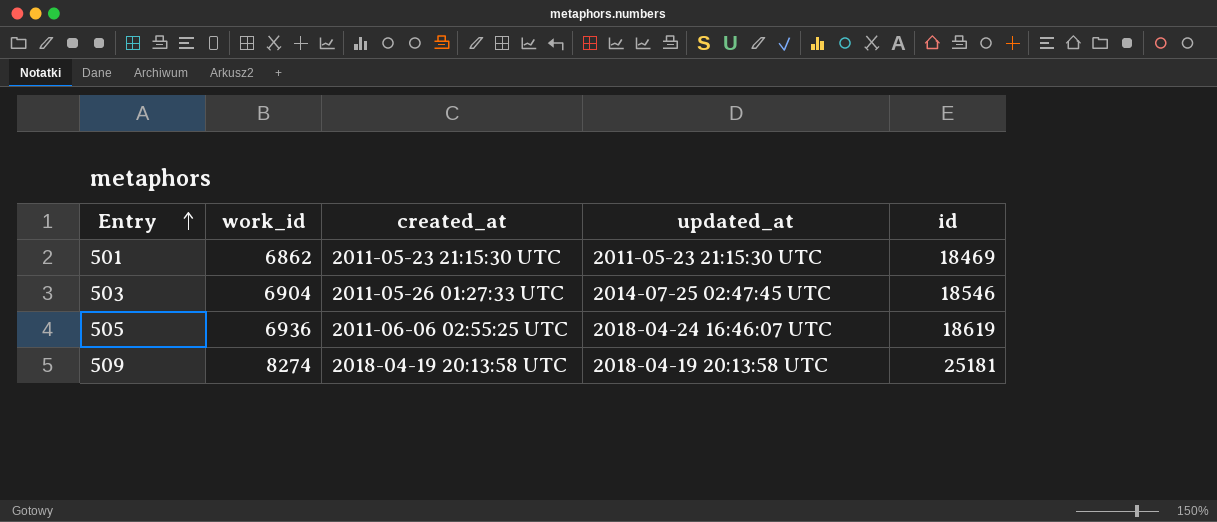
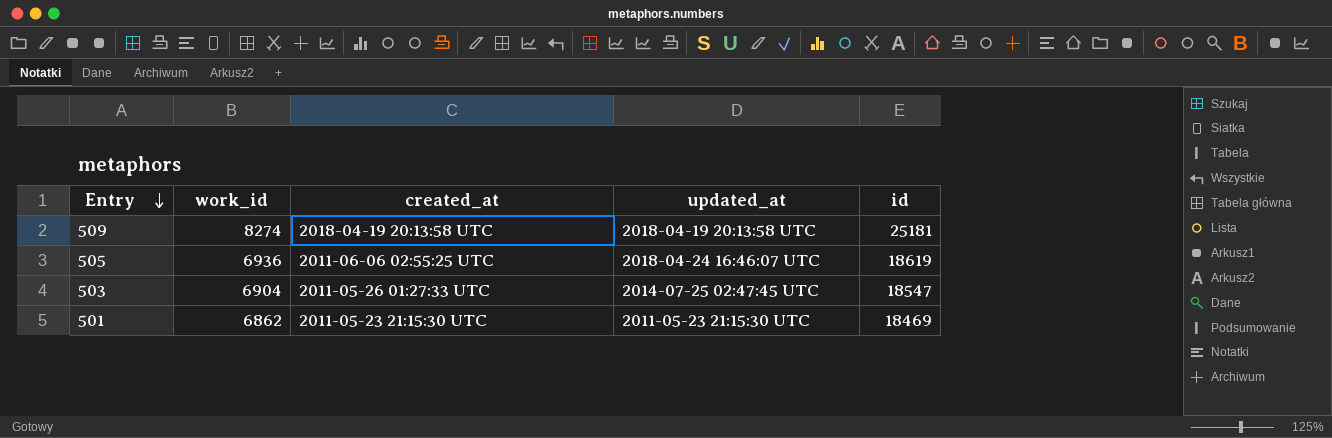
row order: Entry ascending -> Entry descending
503 | id: 18546 -> 18547

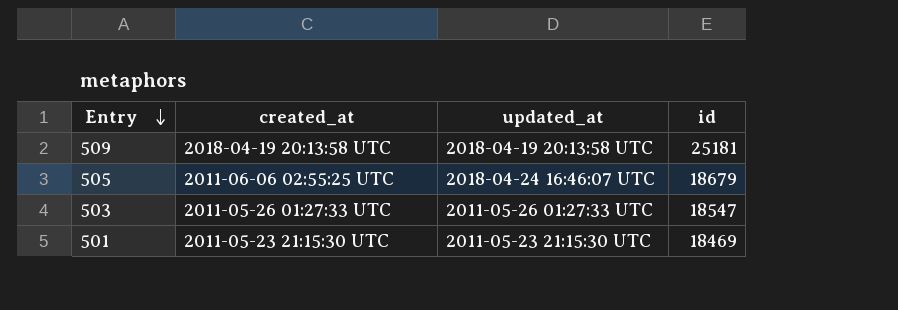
column work_id | position: 2 -> none
505 | id: 18619 -> 18679
503 | updated_at: 2014-07-25 02:47:45 UTC -> 2011-05-26 01:27:33 UTC

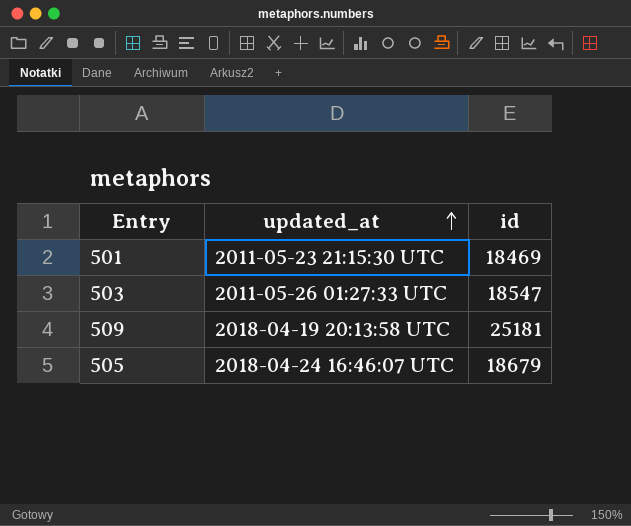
row order: Entry descending -> updated_at ascending
column created_at | position: 2 -> none

